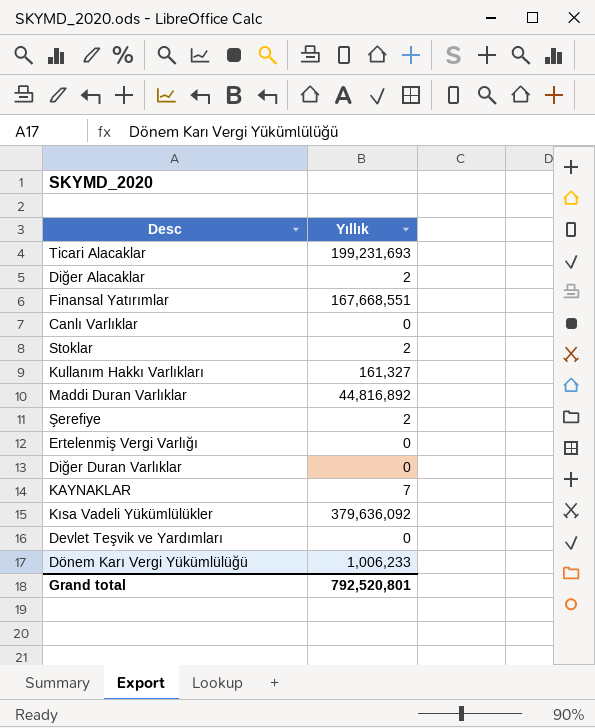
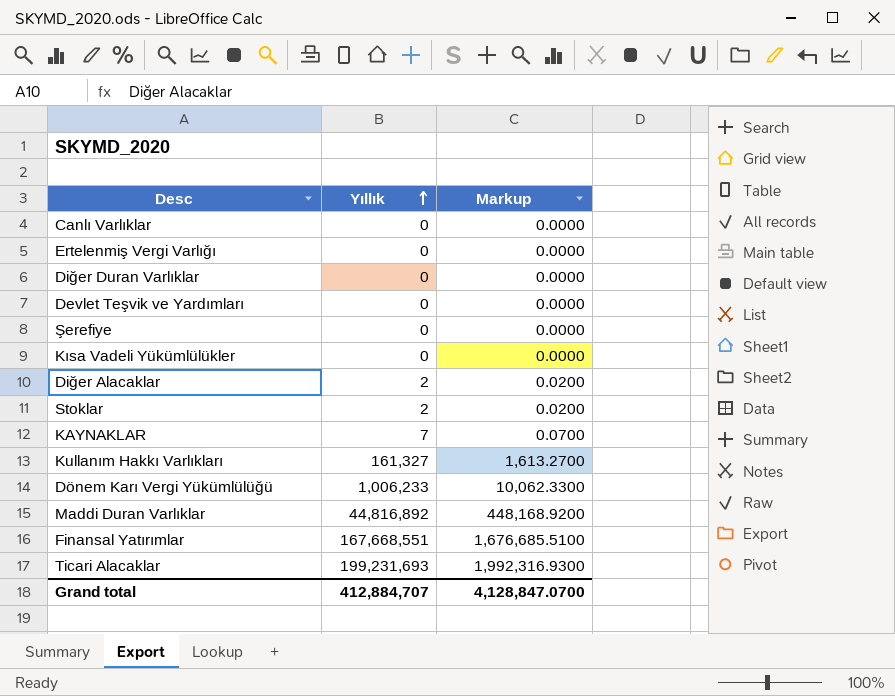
row order: none -> Yıllık ascending
column Markup | formula: none -> [Yıllık] * 0.01
Şerefiye | Yıllık: 2 -> 0
Kısa Vadeli Yükümlülükler | Yıllık: 379,636,092 -> 0
Grand total | Yıllık: 792,520,801 -> 412,884,707

